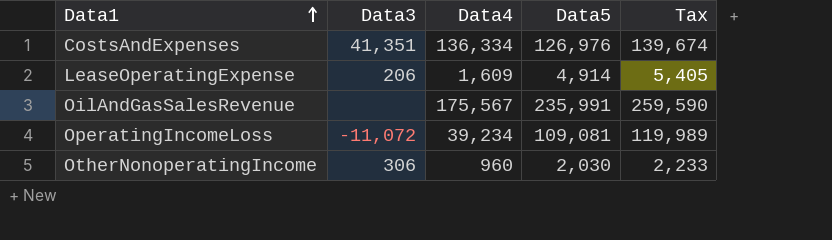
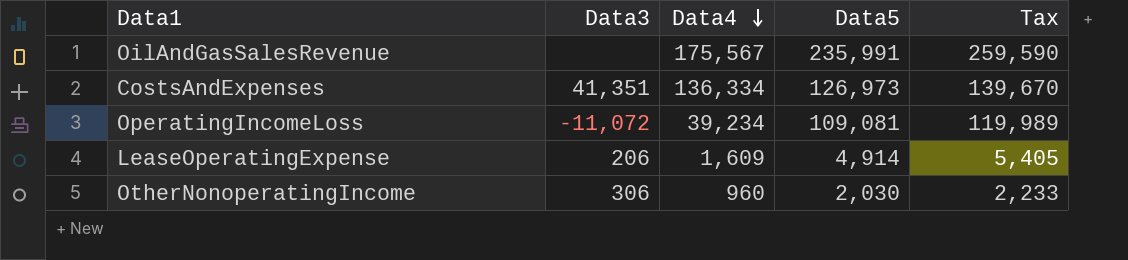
row order: Data1 ascending -> Data4 descending
CostsAndExpenses | Data5: 126,976 -> 126,973
CostsAndExpenses | Tax: 139,674 -> 139,670

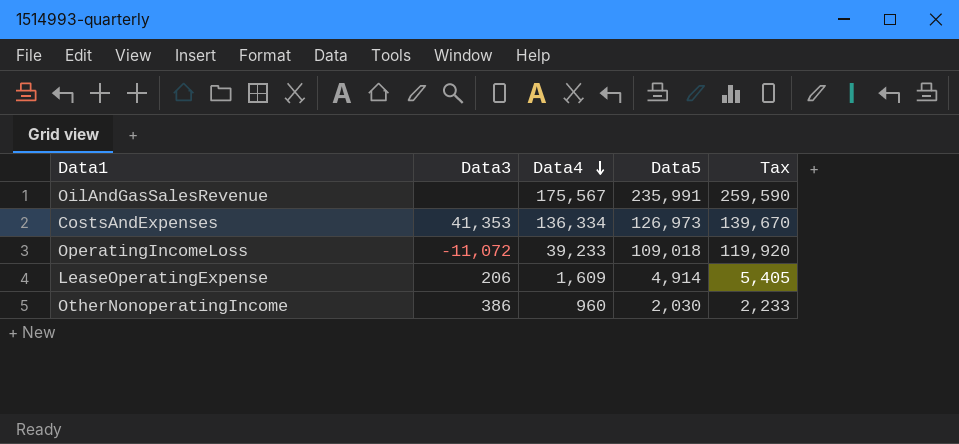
CostsAndExpenses | Data3: 41,351 -> 41,353
OperatingIncomeLoss | Data4: 39,234 -> 39,233
OperatingIncomeLoss | Data5: 109,081 -> 109,018
OperatingIncomeLoss | Tax: 119,989 -> 119,920
OtherNonoperatingIncome | Data3: 306 -> 386

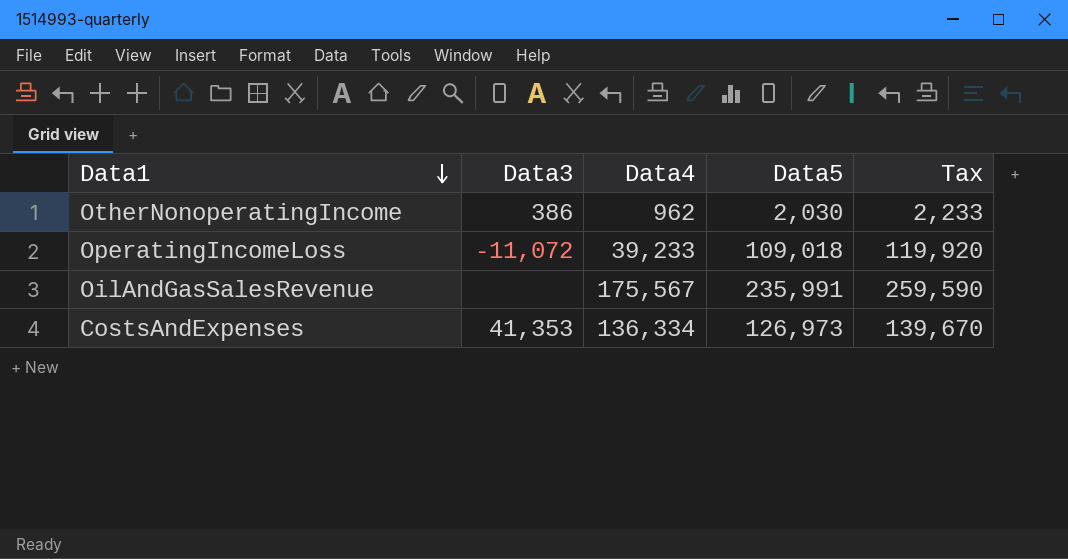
row order: Data4 descending -> Data1 descending
row LeaseOperatingExpense: 206 | 1,609 | 4,914 | 5,405 -> none
OtherNonoperatingIncome | Data4: 960 -> 962

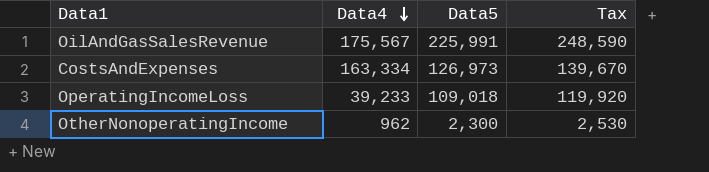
row order: Data1 descending -> Data4 descending
column Data3 | position: 2 -> none
OilAndGasSalesRevenue | Data5: 235,991 -> 225,991
OilAndGasSalesRevenue | Tax: 259,590 -> 248,590
CostsAndExpenses | Data4: 136,334 -> 163,334
OtherNonoperatingIncome | Data5: 2,030 -> 2,300
OtherNonoperatingIncome | Tax: 2,233 -> 2,530

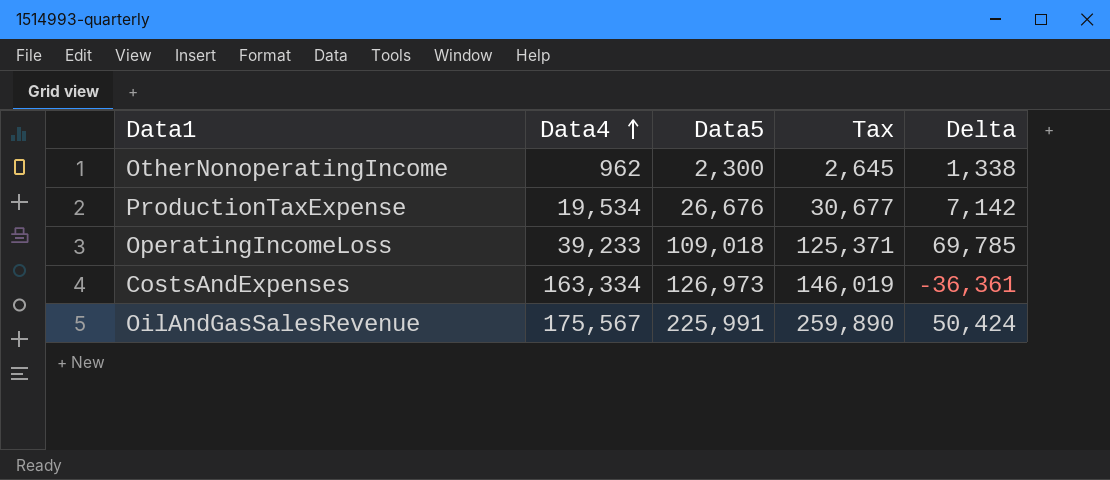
row order: Data4 descending -> Data4 ascending
column Tax | formula: [Data5] * 1.1 -> [Data5] * 1.15
column Delta | formula: none -> [Data5] - [Data4]
row ProductionTaxExpense: none -> 19,534 | 26,676 | 30,677 | 7,142

